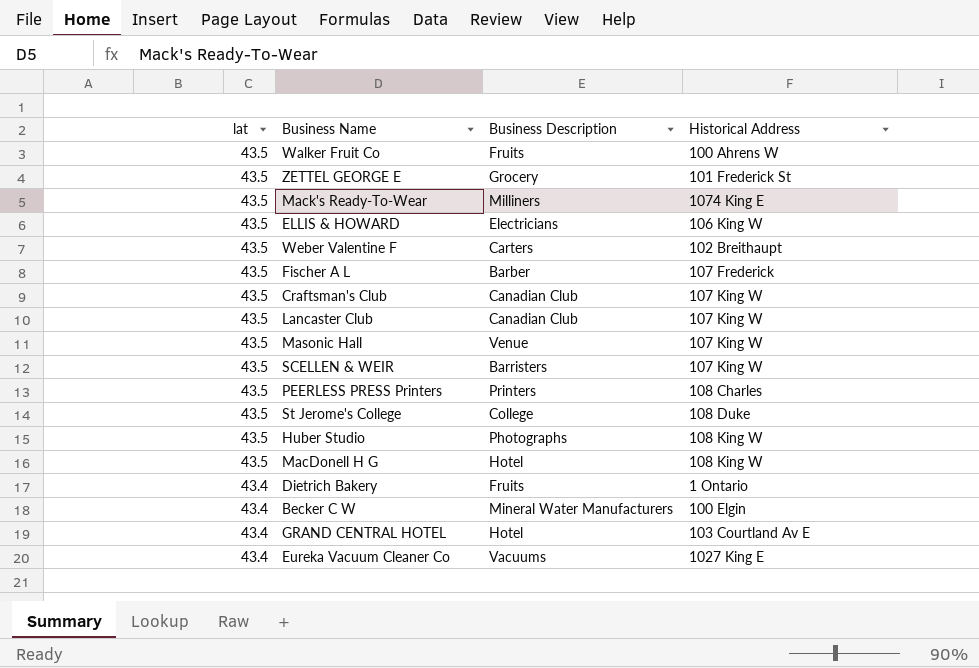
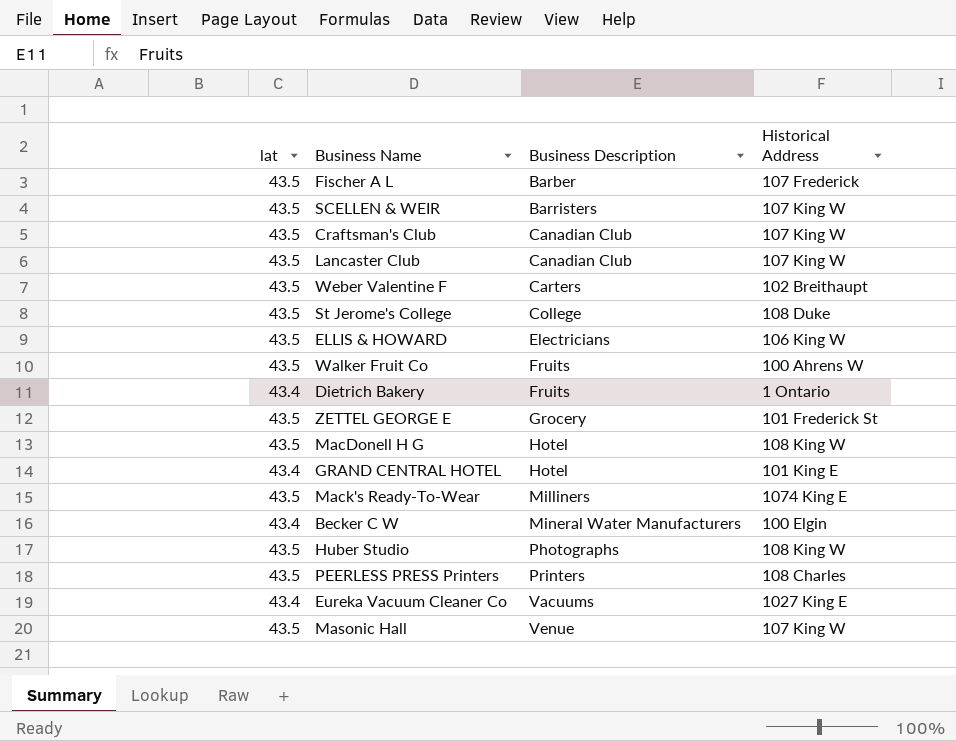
row order: lat descending -> Business Description ascending
GRAND CENTRAL HOTEL | Historical Address: 103 Courtland Av E -> 101 King E

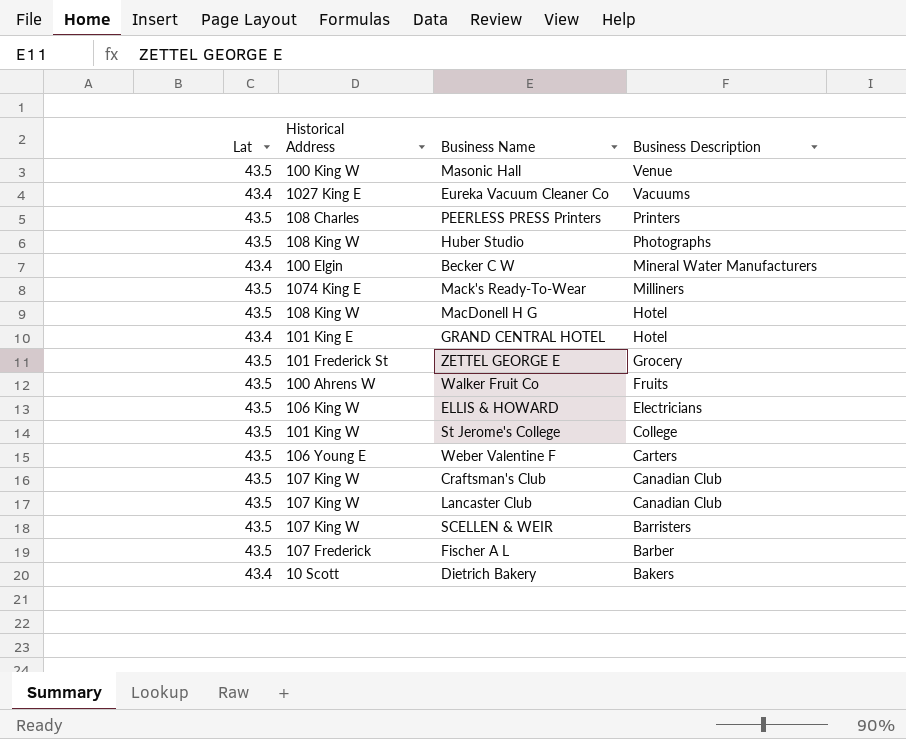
row order: Business Description ascending -> Business Description descending
column name: lat -> Lat
column Historical Address | position: 4 -> 2
Masonic Hall | Historical Address: 107 King W -> 100 King W
St Jerome's College | Historical Address: 108 Duke -> 101 King W
Weber Valentine F | Historical Address: 102 Breithaupt -> 106 Young E
Dietrich Bakery | Historical Address: 1 Ontario -> 10 Scott
Dietrich Bakery | Business Description: Fruits -> Bakers

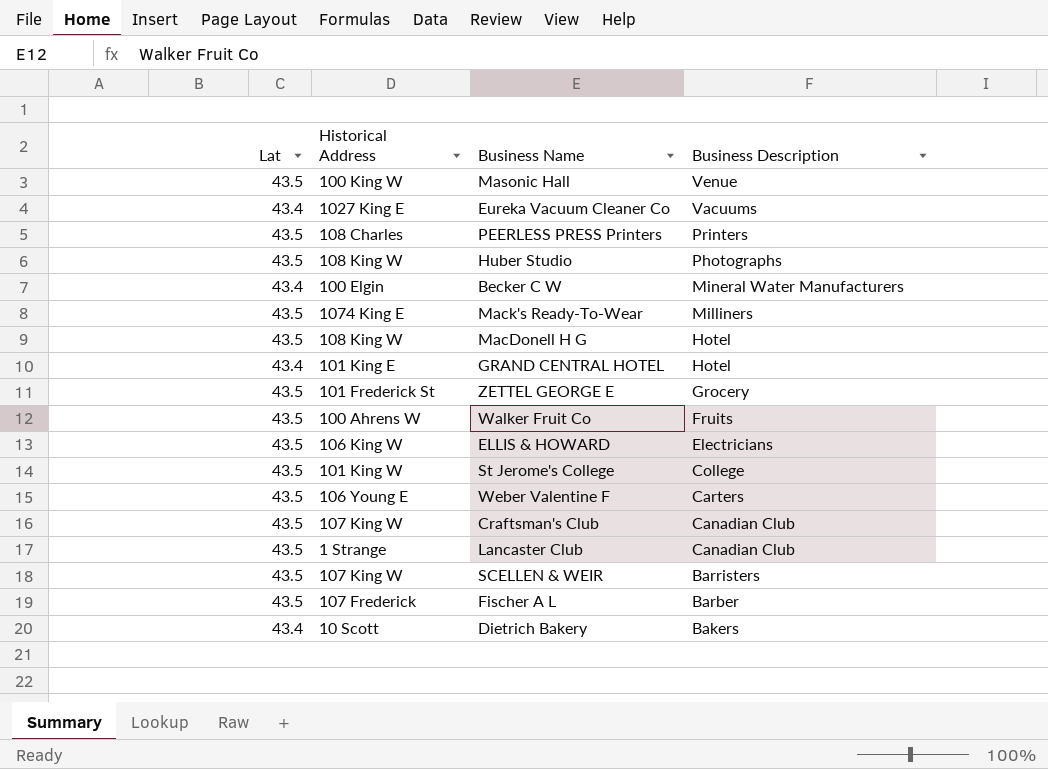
Lancaster Club | Historical Address: 107 King W -> 1 Strange

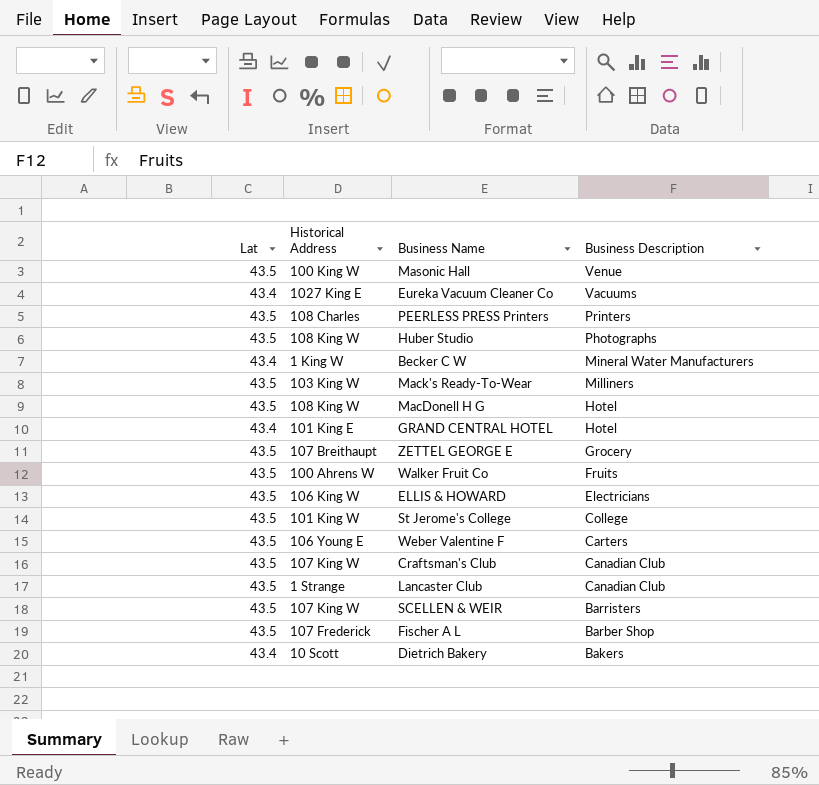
Becker C W | Historical Address: 100 Elgin -> 1 King W
Mack's Ready-To-Wear | Historical Address: 1074 King E -> 103 King W
ZETTEL GEORGE E | Historical Address: 101 Frederick St -> 107 Breithaupt
Fischer A L | Business Description: Barber -> Barber Shop

